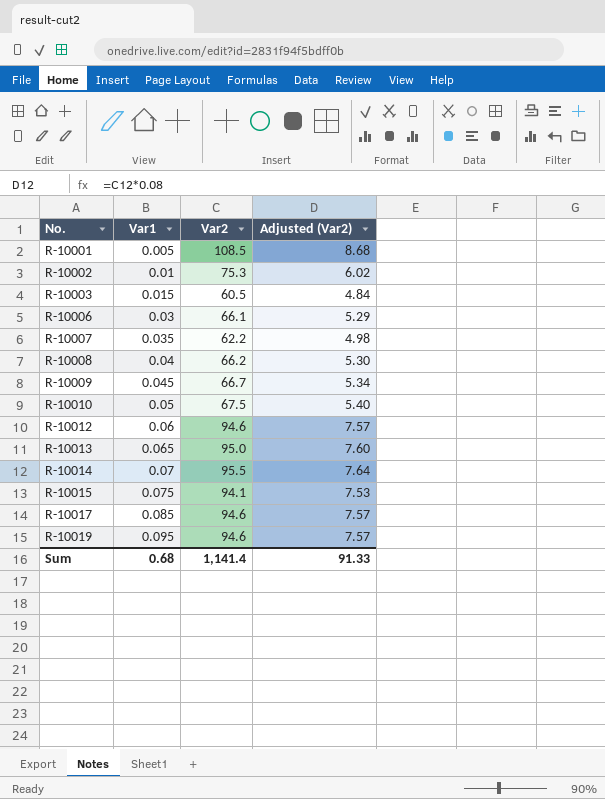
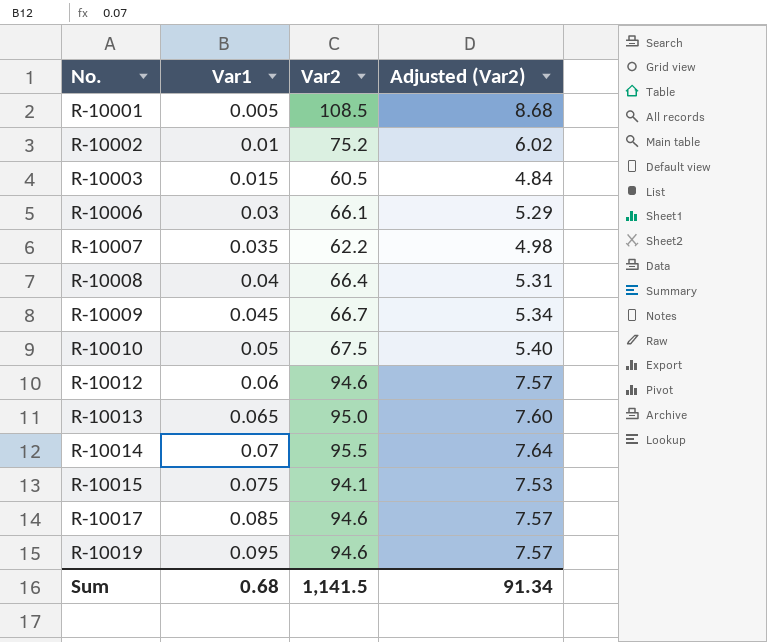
R-10002 | Var2: 75.3 -> 75.2
R-10008 | Var2: 66.2 -> 66.4
R-10008 | Adjusted (Var2): 5.30 -> 5.31
Sum | Var2: 1,141.4 -> 1,141.5
Sum | Adjusted (Var2): 91.33 -> 91.34

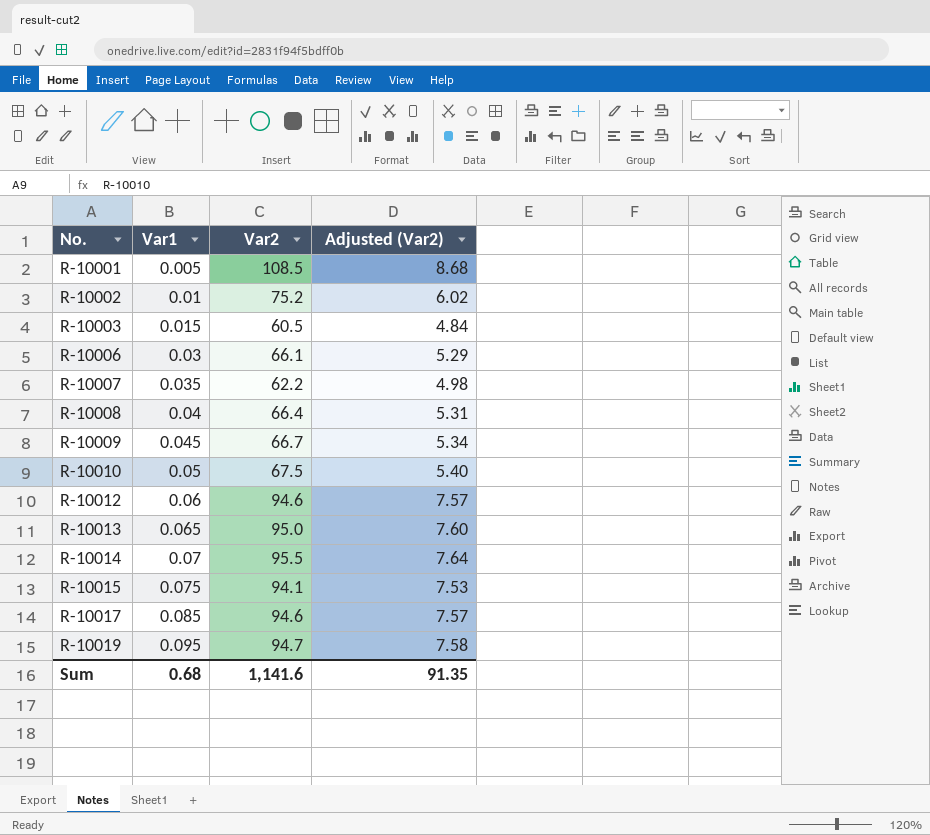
R-10019 | Var2: 94.6 -> 94.7
R-10019 | Adjusted (Var2): 7.57 -> 7.58
Sum | Var2: 1,141.5 -> 1,141.6
Sum | Adjusted (Var2): 91.34 -> 91.35

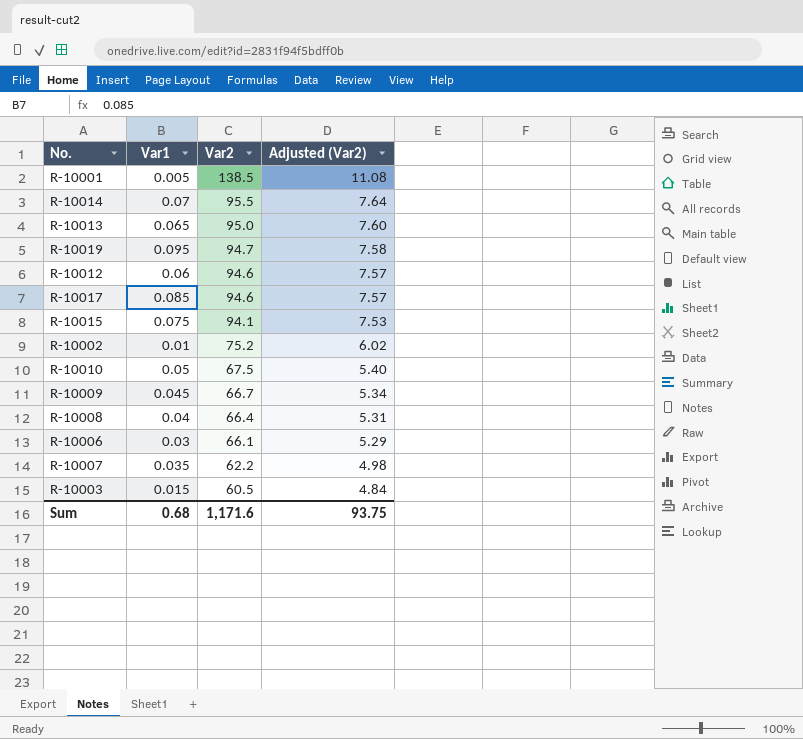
row order: No. ascending -> Var2 descending
R-10001 | Var2: 108.5 -> 138.5
R-10001 | Adjusted (Var2): 8.68 -> 11.08
Sum | Var2: 1,141.6 -> 1,171.6
Sum | Adjusted (Var2): 91.35 -> 93.75

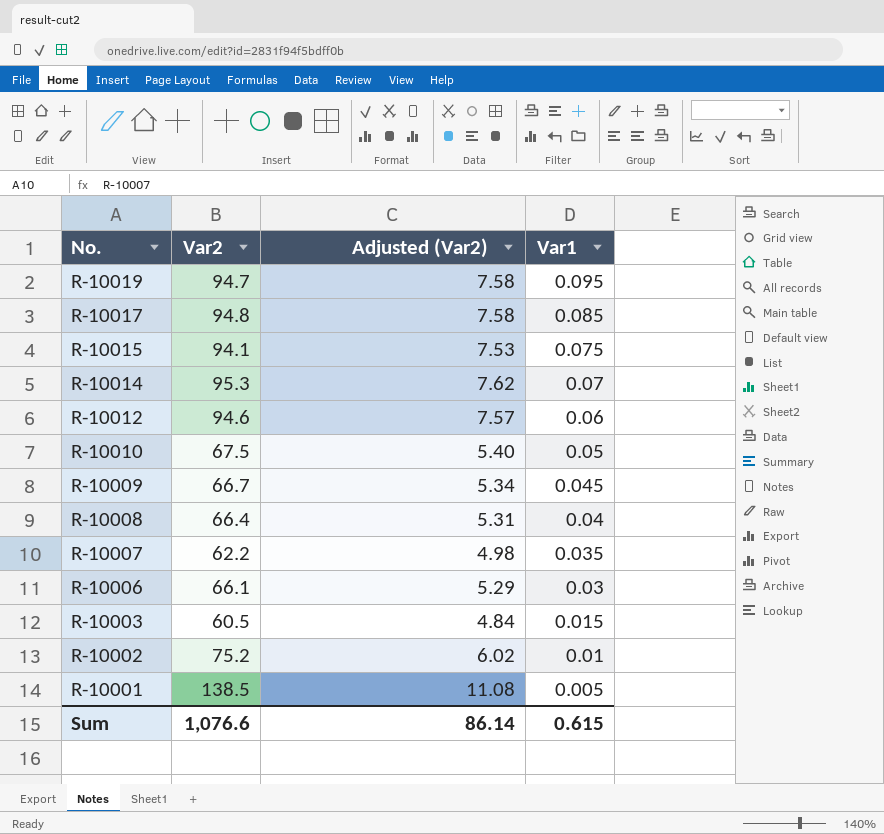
row order: Var2 descending -> No. descending
column Var1 | position: 2 -> 4
row R-10013: 0.065 | 95.0 | 7.60 -> none
R-10017 | Var2: 94.6 -> 94.8
R-10017 | Adjusted (Var2): 7.57 -> 7.58
R-10014 | Var2: 95.5 -> 95.3
R-10014 | Adjusted (Var2): 7.64 -> 7.62
Sum | Var2: 1,171.6 -> 1,076.6
Sum | Adjusted (Var2): 93.75 -> 86.14
Sum | Var1: 0.68 -> 0.615

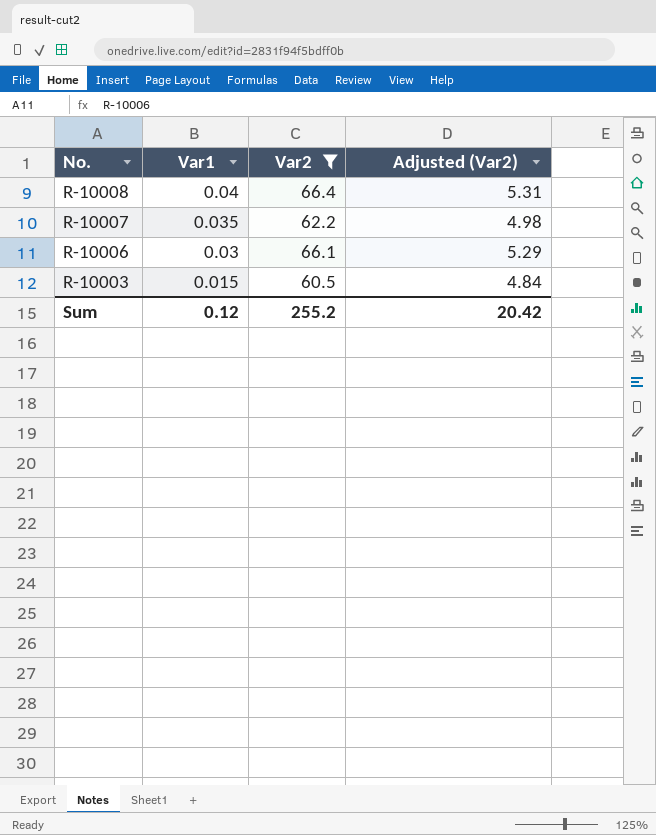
filter: none -> Var2 <= 66.4
column Var1 | position: 4 -> 2
Sum | Var1: 0.615 -> 0.12
Sum | Var2: 1,076.6 -> 255.2
Sum | Adjusted (Var2): 86.14 -> 20.42

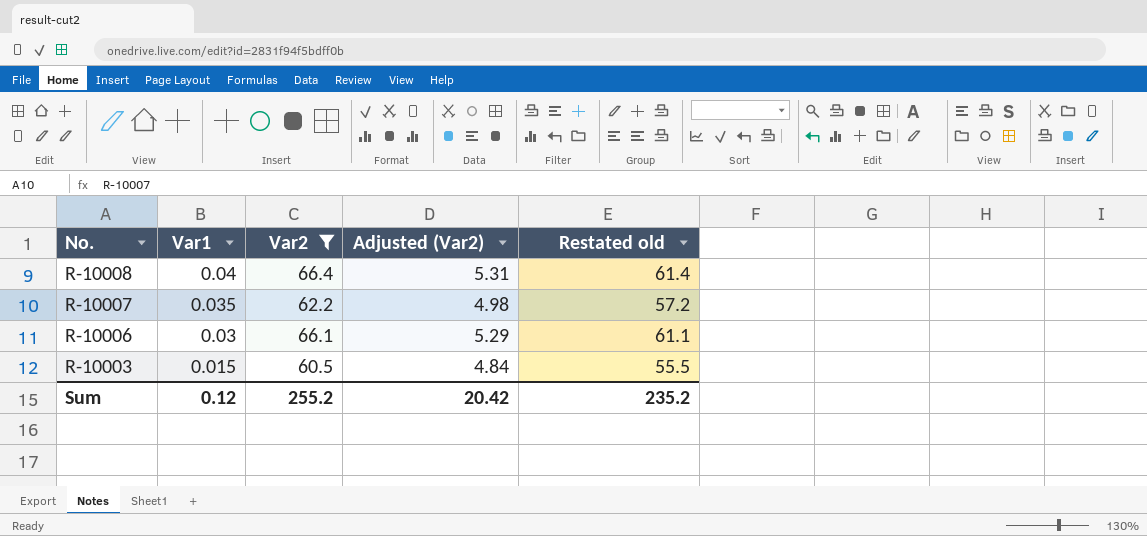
column Restated old | formula: none -> [Var2] - 5

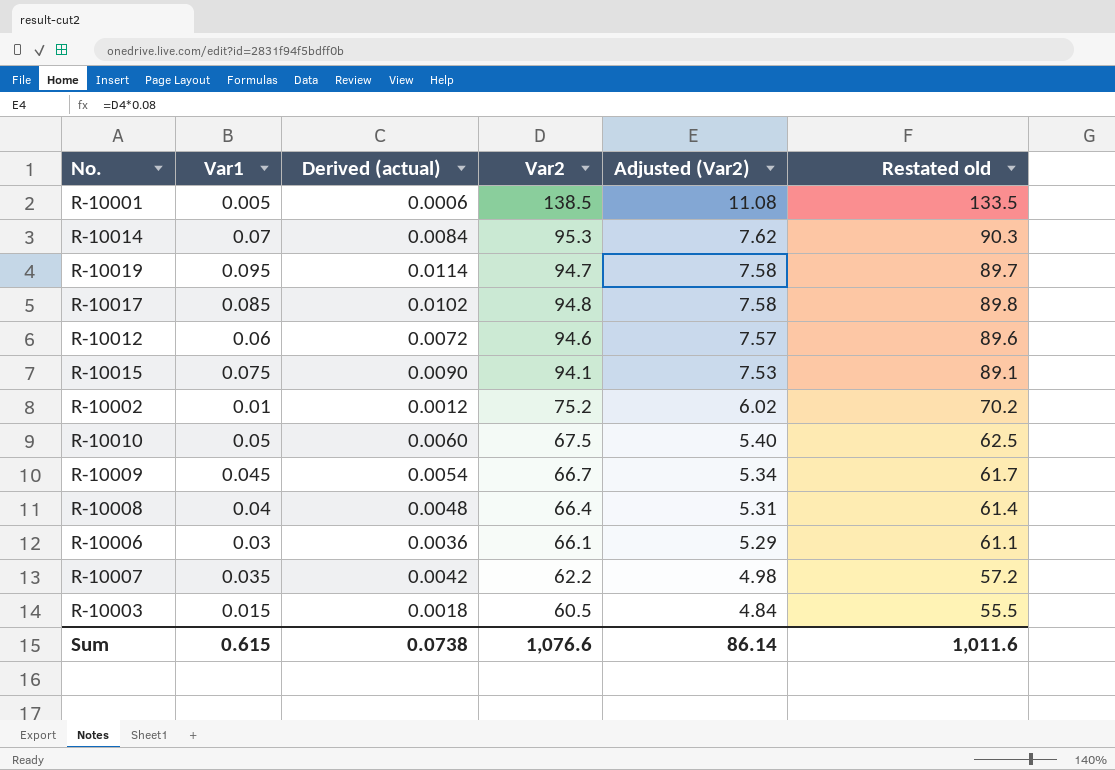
filter: Var2 <= 66.4 -> none
row order: No. descending -> Adjusted (Var2) descending
column Derived (actual) | formula: none -> [Var1] * 0.12
Sum | Var1: 0.12 -> 0.615
Sum | Var2: 255.2 -> 1,076.6
Sum | Adjusted (Var2): 20.42 -> 86.14
Sum | Restated old: 235.2 -> 1,011.6

